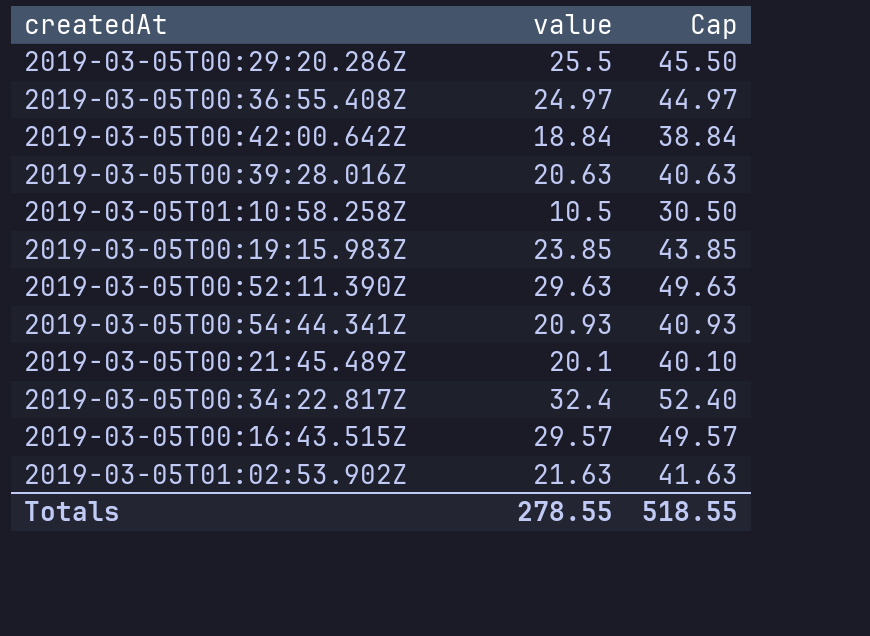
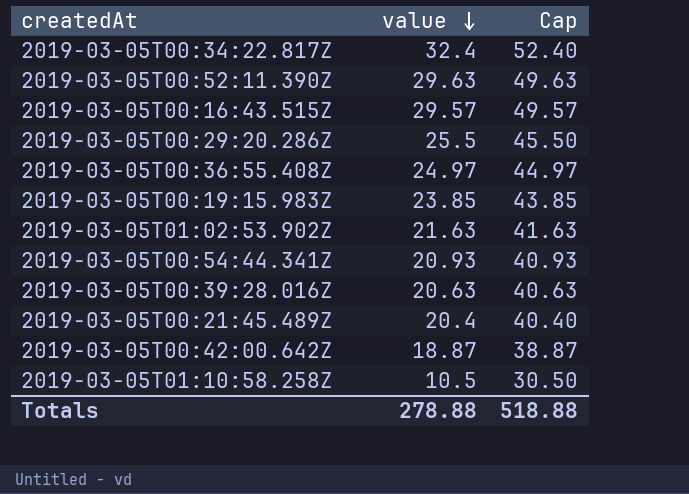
row order: none -> value descending
2019-03-05T00:21:45.489Z | value: 20.1 -> 20.4
2019-03-05T00:21:45.489Z | Cap: 40.10 -> 40.40
2019-03-05T00:42:00.642Z | value: 18.84 -> 18.87
2019-03-05T00:42:00.642Z | Cap: 38.84 -> 38.87
Totals | value: 278.55 -> 278.88
Totals | Cap: 518.55 -> 518.88

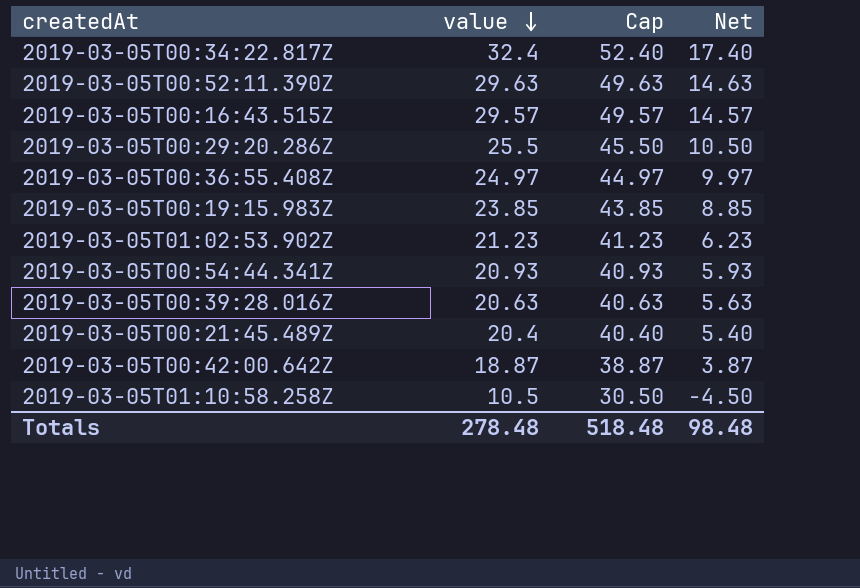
column Net | formula: none -> [value] - 15
2019-03-05T01:02:53.902Z | value: 21.63 -> 21.23
2019-03-05T01:02:53.902Z | Cap: 41.63 -> 41.23
Totals | value: 278.88 -> 278.48
Totals | Cap: 518.88 -> 518.48

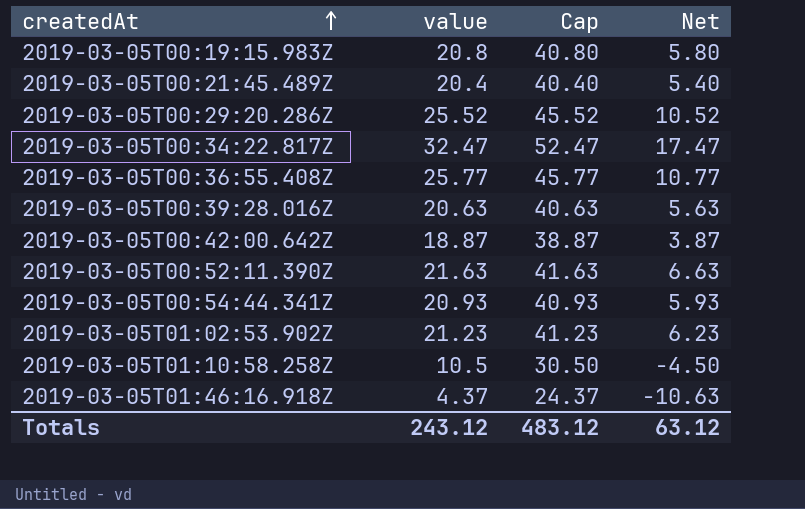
row order: value descending -> createdAt ascending
row 2019-03-05T00:16:43.515Z: 29.57 | 49.57 | 14.57 -> none
2019-03-05T00:19:15.983Z | value: 23.85 -> 20.8
2019-03-05T00:19:15.983Z | Cap: 43.85 -> 40.80
2019-03-05T00:19:15.983Z | Net: 8.85 -> 5.80
2019-03-05T00:29:20.286Z | value: 25.5 -> 25.52
2019-03-05T00:29:20.286Z | Cap: 45.50 -> 45.52
2019-03-05T00:29:20.286Z | Net: 10.50 -> 10.52
2019-03-05T00:34:22.817Z | value: 32.4 -> 32.47
2019-03-05T00:34:22.817Z | Cap: 52.40 -> 52.47
2019-03-05T00:34:22.817Z | Net: 17.40 -> 17.47
2019-03-05T00:36:55.408Z | value: 24.97 -> 25.77
2019-03-05T00:36:55.408Z | Cap: 44.97 -> 45.77
2019-03-05T00:36:55.408Z | Net: 9.97 -> 10.77
2019-03-05T00:52:11.390Z | value: 29.63 -> 21.63
2019-03-05T00:52:11.390Z | Cap: 49.63 -> 41.63
2019-03-05T00:52:11.390Z | Net: 14.63 -> 6.63
row 2019-03-05T01:46:16.918Z: none -> 4.37 | 24.37 | -10.63
Totals | value: 278.48 -> 243.12
Totals | Cap: 518.48 -> 483.12
Totals | Net: 98.48 -> 63.12

